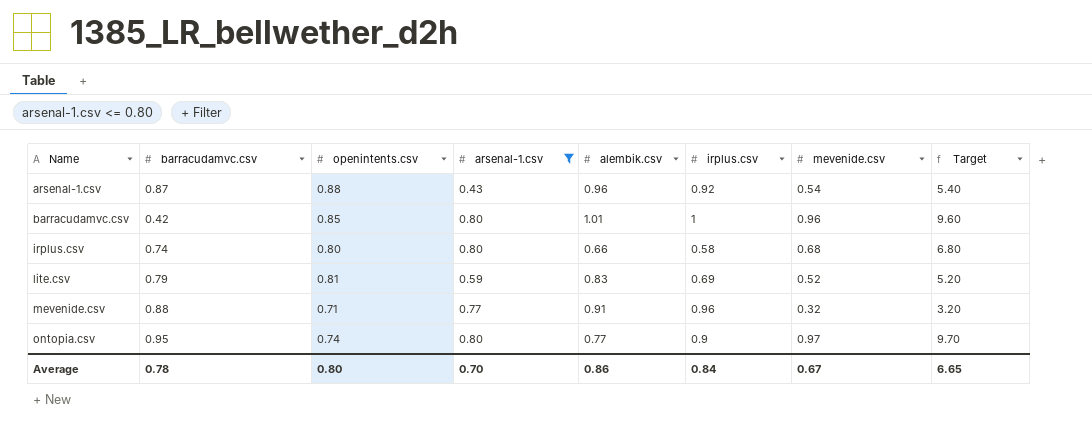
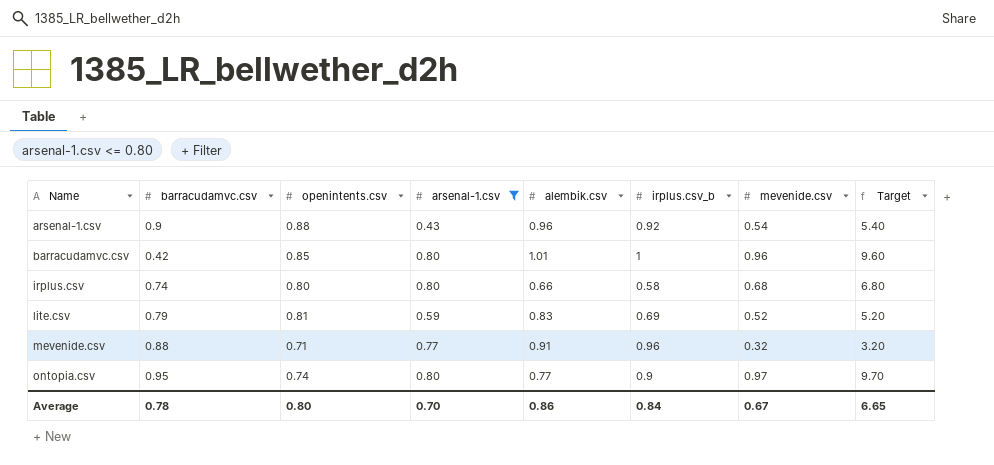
column name: irplus.csv -> irplus.csv_b
arsenal-1.csv | barracudamvc.csv: 0.87 -> 0.9

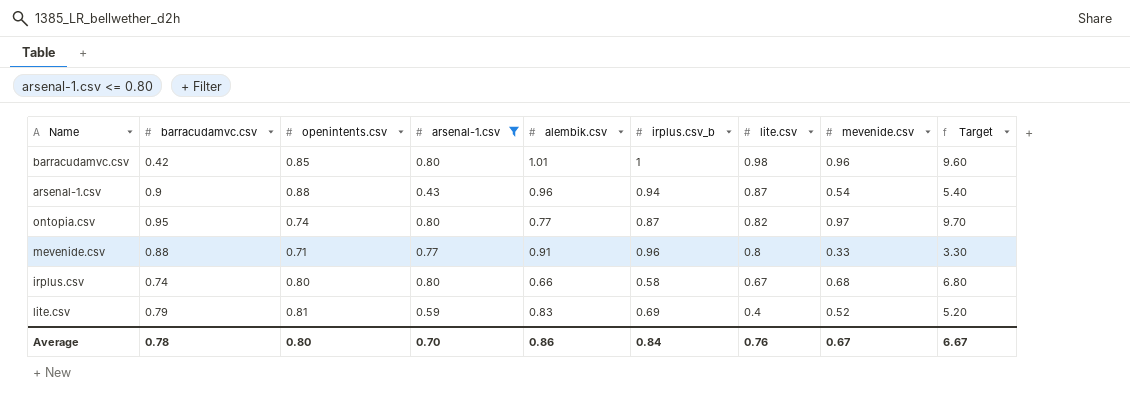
row order: Name ascending -> lite.csv descending
column lite.csv | position: none -> 7
arsenal-1.csv | irplus.csv_b: 0.92 -> 0.94
ontopia.csv | irplus.csv_b: 0.9 -> 0.87
mevenide.csv | mevenide.csv: 0.32 -> 0.33
mevenide.csv | Target: 3.20 -> 3.30
Average | Target: 6.65 -> 6.67

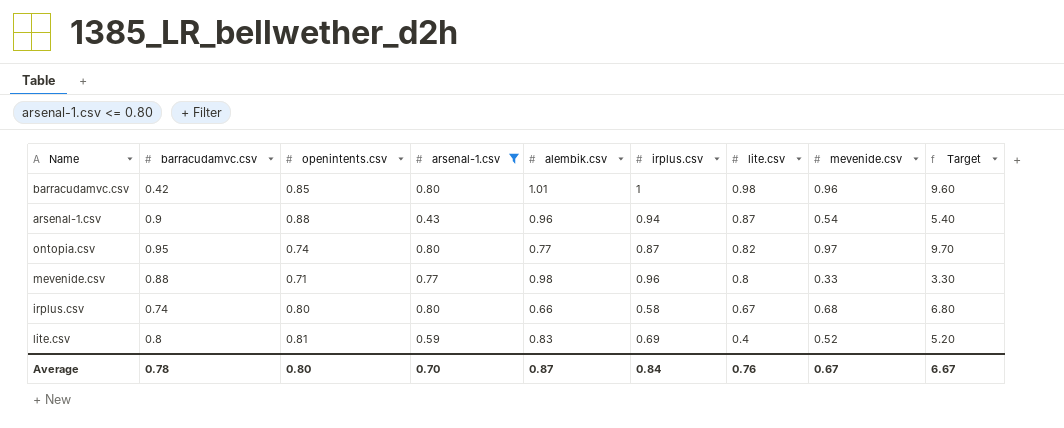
column name: irplus.csv_b -> irplus.csv
mevenide.csv | alembik.csv: 0.91 -> 0.98
lite.csv | barracudamvc.csv: 0.79 -> 0.8
Average | alembik.csv: 0.86 -> 0.87

